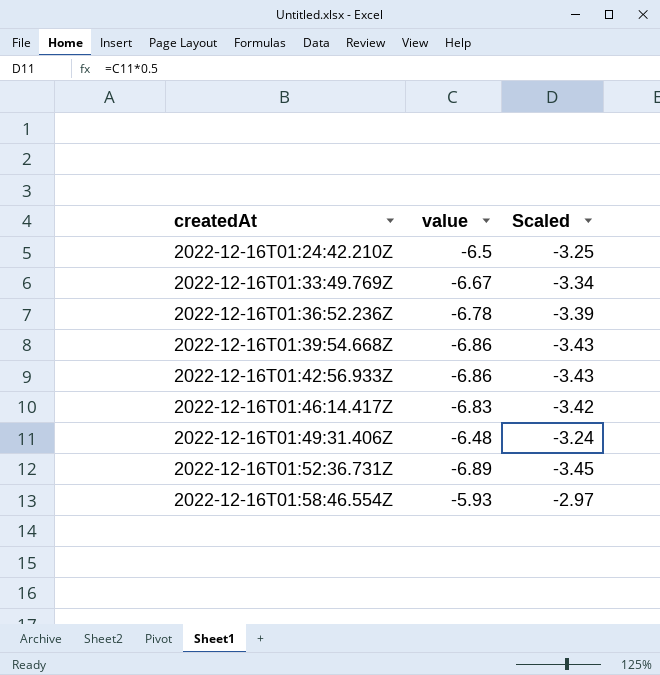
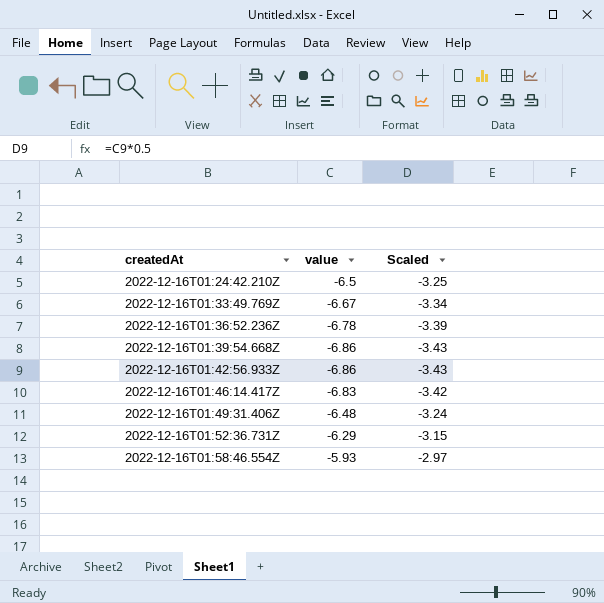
2022-12-16T01:52:36.731Z | value: -6.89 -> -6.29
2022-12-16T01:52:36.731Z | Scaled: -3.45 -> -3.15

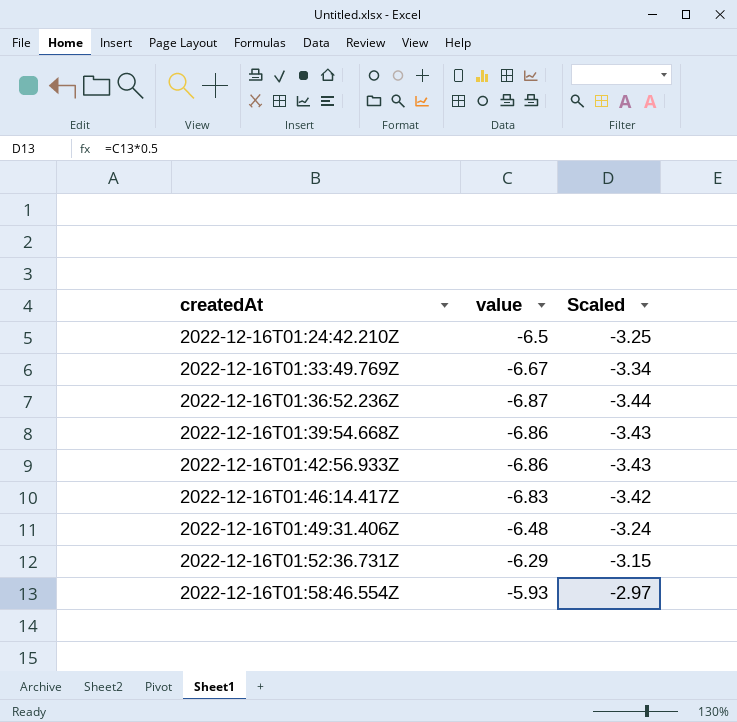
2022-12-16T01:36:52.236Z | value: -6.78 -> -6.87
2022-12-16T01:36:52.236Z | Scaled: -3.39 -> -3.44

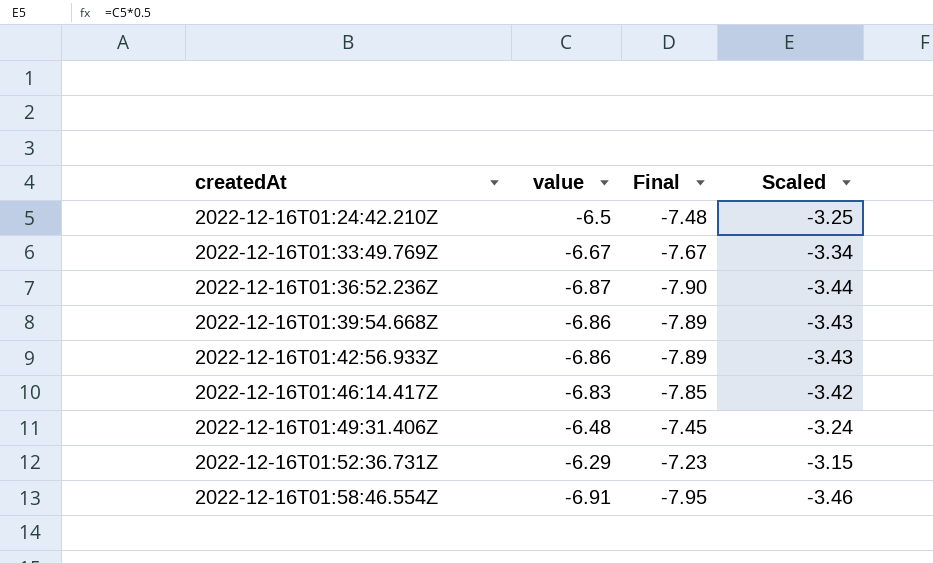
column Final | formula: none -> [value] * 1.15
2022-12-16T01:58:46.554Z | value: -5.93 -> -6.91
2022-12-16T01:58:46.554Z | Scaled: -2.97 -> -3.46

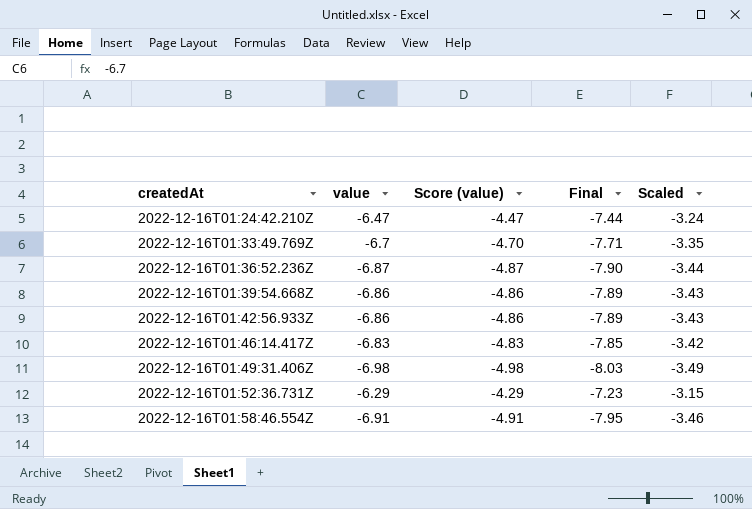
column Score (value) | formula: none -> [value] + 2
2022-12-16T01:24:42.210Z | value: -6.5 -> -6.47
2022-12-16T01:24:42.210Z | Final: -7.48 -> -7.44
2022-12-16T01:24:42.210Z | Scaled: -3.25 -> -3.24
2022-12-16T01:33:49.769Z | value: -6.67 -> -6.7
2022-12-16T01:33:49.769Z | Final: -7.67 -> -7.71
2022-12-16T01:33:49.769Z | Scaled: -3.34 -> -3.35
2022-12-16T01:49:31.406Z | value: -6.48 -> -6.98
2022-12-16T01:49:31.406Z | Final: -7.45 -> -8.03
2022-12-16T01:49:31.406Z | Scaled: -3.24 -> -3.49

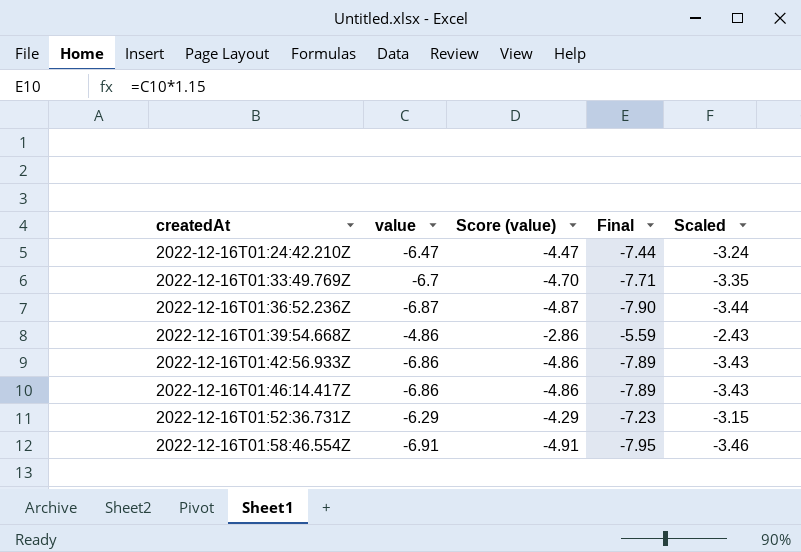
row 2022-12-16T01:49:31.406Z: -6.98 | -4.98 | -8.03 | -3.49 -> none
2022-12-16T01:39:54.668Z | value: -6.86 -> -4.86
2022-12-16T01:39:54.668Z | Score (value): -4.86 -> -2.86
2022-12-16T01:39:54.668Z | Final: -7.89 -> -5.59
2022-12-16T01:39:54.668Z | Scaled: -3.43 -> -2.43
2022-12-16T01:46:14.417Z | value: -6.83 -> -6.86
2022-12-16T01:46:14.417Z | Score (value): -4.83 -> -4.86
2022-12-16T01:46:14.417Z | Final: -7.85 -> -7.89
2022-12-16T01:46:14.417Z | Scaled: -3.42 -> -3.43

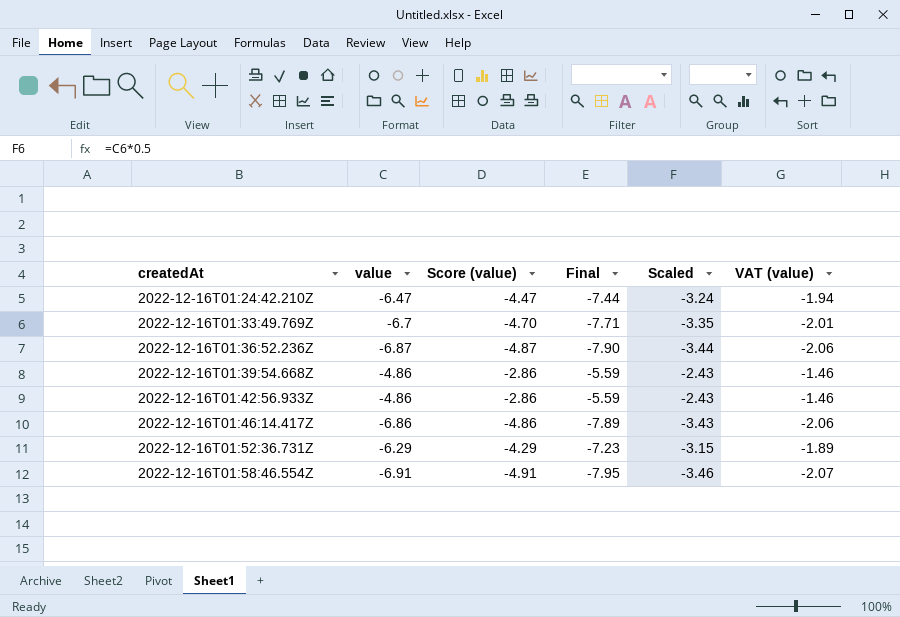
column VAT (value) | formula: none -> [value] * 0.3
2022-12-16T01:42:56.933Z | value: -6.86 -> -4.86
2022-12-16T01:42:56.933Z | Score (value): -4.86 -> -2.86
2022-12-16T01:42:56.933Z | Final: -7.89 -> -5.59
2022-12-16T01:42:56.933Z | Scaled: -3.43 -> -2.43

